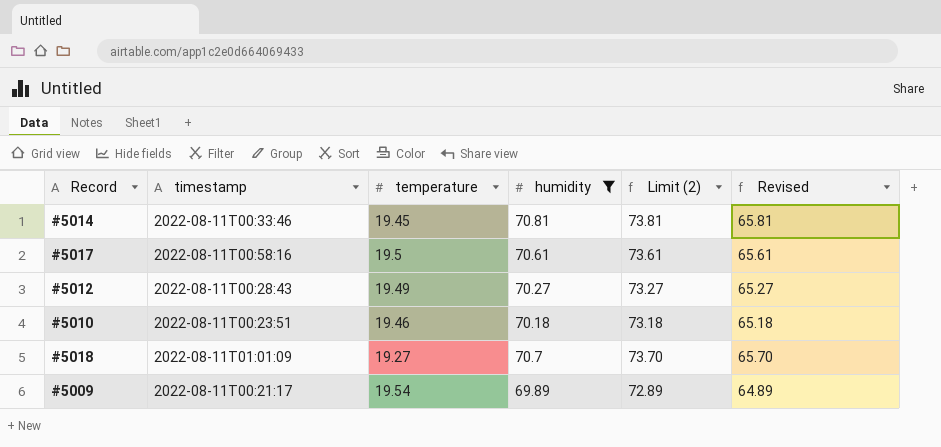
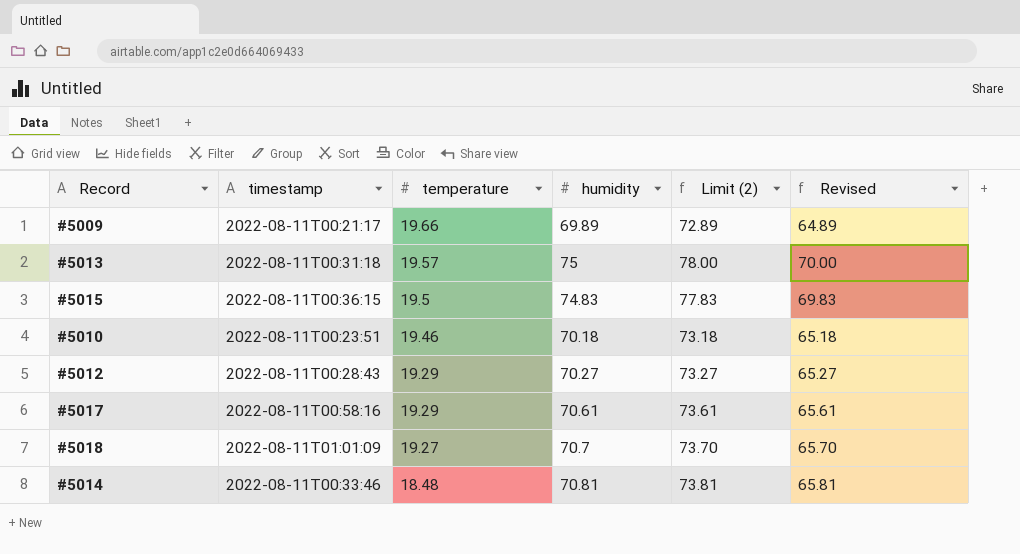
filter: humidity <= 70.81 -> none
row order: none -> temperature descending
#5009 | temperature: 19.54 -> 19.66
#5012 | temperature: 19.49 -> 19.29
#5017 | temperature: 19.5 -> 19.29
#5014 | temperature: 19.45 -> 18.48

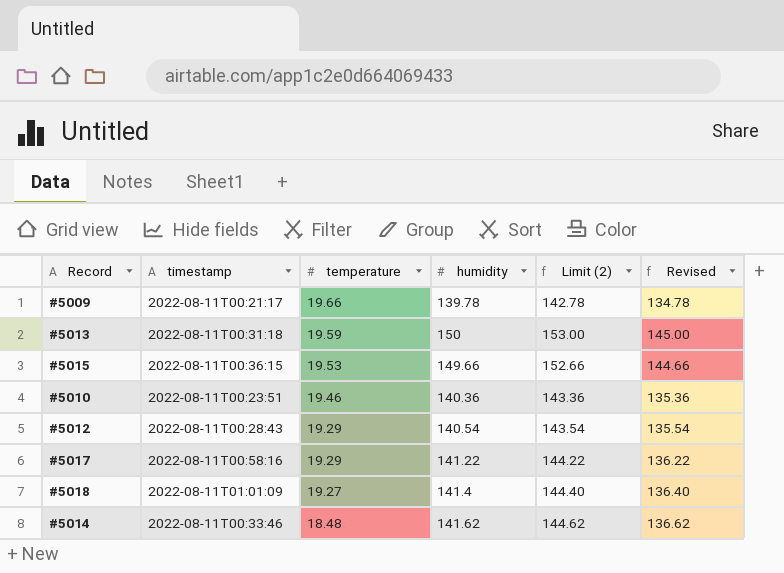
#5009 | humidity: 69.89 -> 139.78
#5009 | Limit (2): 72.89 -> 142.78
#5009 | Revised: 64.89 -> 134.78
#5013 | temperature: 19.57 -> 19.59
#5013 | humidity: 75 -> 150
#5013 | Limit (2): 78.00 -> 153.00
#5013 | Revised: 70.00 -> 145.00
#5015 | temperature: 19.5 -> 19.53
#5015 | humidity: 74.83 -> 149.66
#5015 | Limit (2): 77.83 -> 152.66
#5015 | Revised: 69.83 -> 144.66
#5010 | humidity: 70.18 -> 140.36
#5010 | Limit (2): 73.18 -> 143.36
#5010 | Revised: 65.18 -> 135.36
#5012 | humidity: 70.27 -> 140.54
#5012 | Limit (2): 73.27 -> 143.54
#5012 | Revised: 65.27 -> 135.54
#5017 | humidity: 70.61 -> 141.22
#5017 | Limit (2): 73.61 -> 144.22
#5017 | Revised: 65.61 -> 136.22
#5018 | humidity: 70.7 -> 141.4
#5018 | Limit (2): 73.70 -> 144.40
#5018 | Revised: 65.70 -> 136.40
#5014 | humidity: 70.81 -> 141.62
#5014 | Limit (2): 73.81 -> 144.62
#5014 | Revised: 65.81 -> 136.62

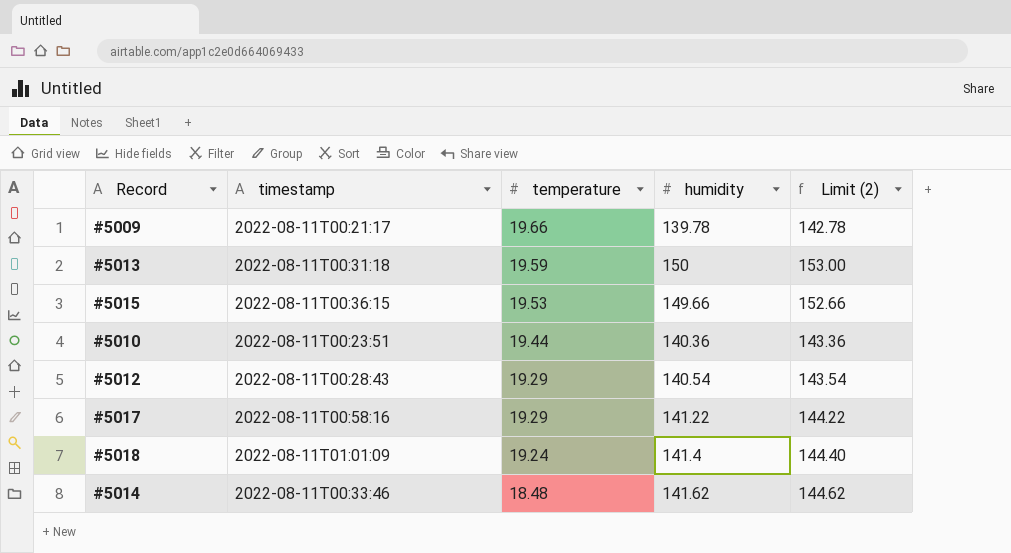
column Revised | formula: [humidity] - 5 -> none
#5010 | temperature: 19.46 -> 19.44
#5018 | temperature: 19.27 -> 19.24

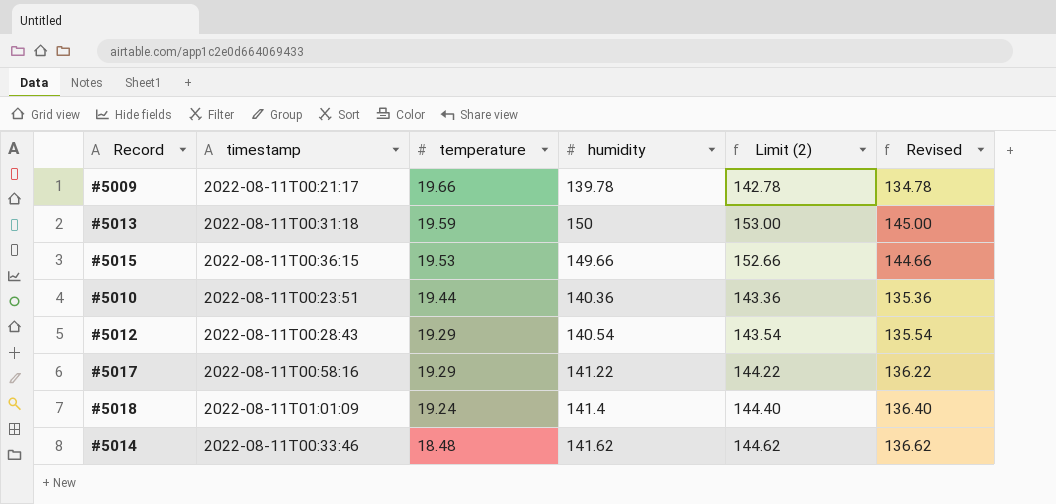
column Revised | formula: none -> [humidity] - 5

